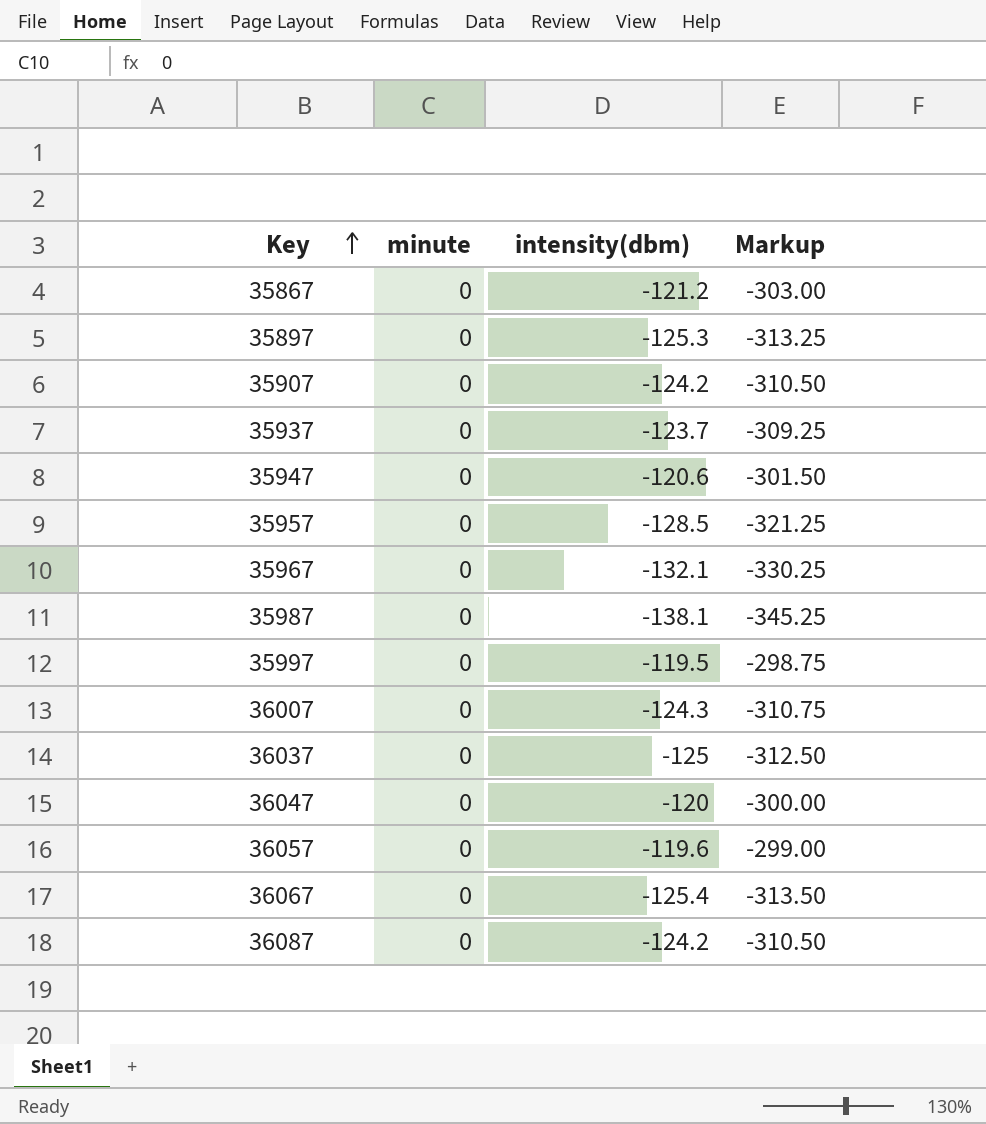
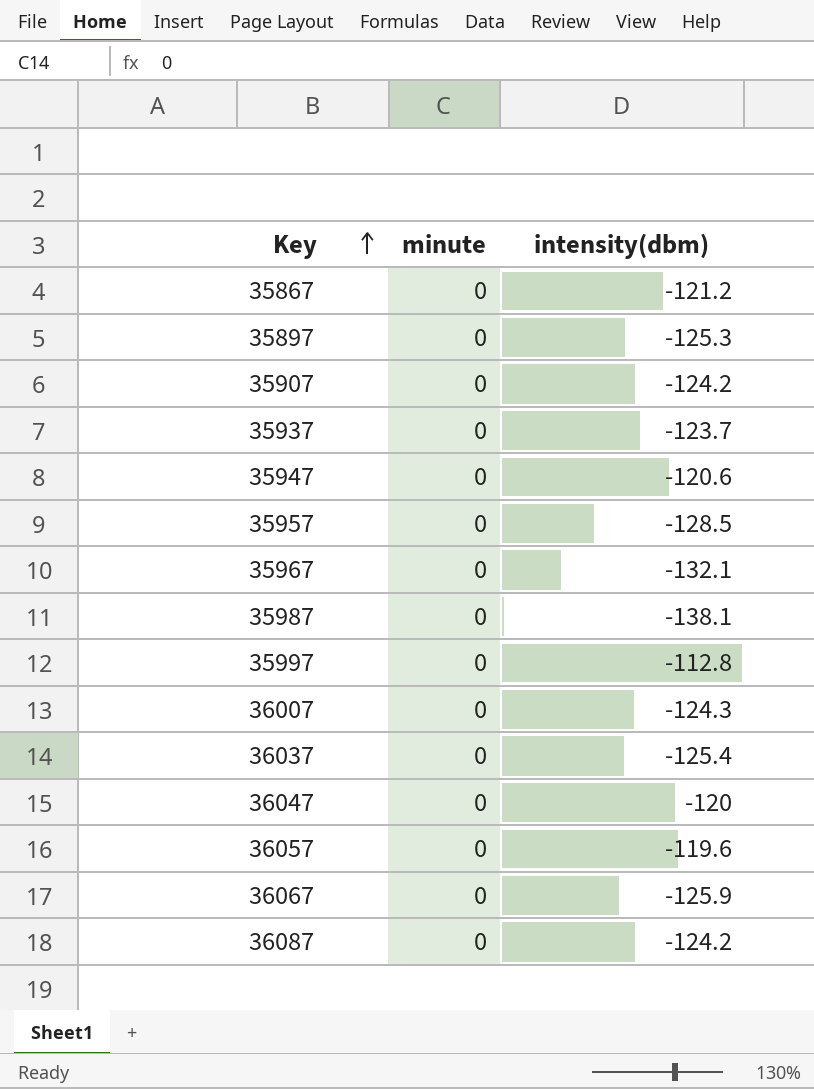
column Markup | formula: [intensity(dbm)] * 2.5 -> none
35997 | intensity(dbm): -119.5 -> -112.8
36037 | intensity(dbm): -125 -> -125.4
36067 | intensity(dbm): -125.4 -> -125.9

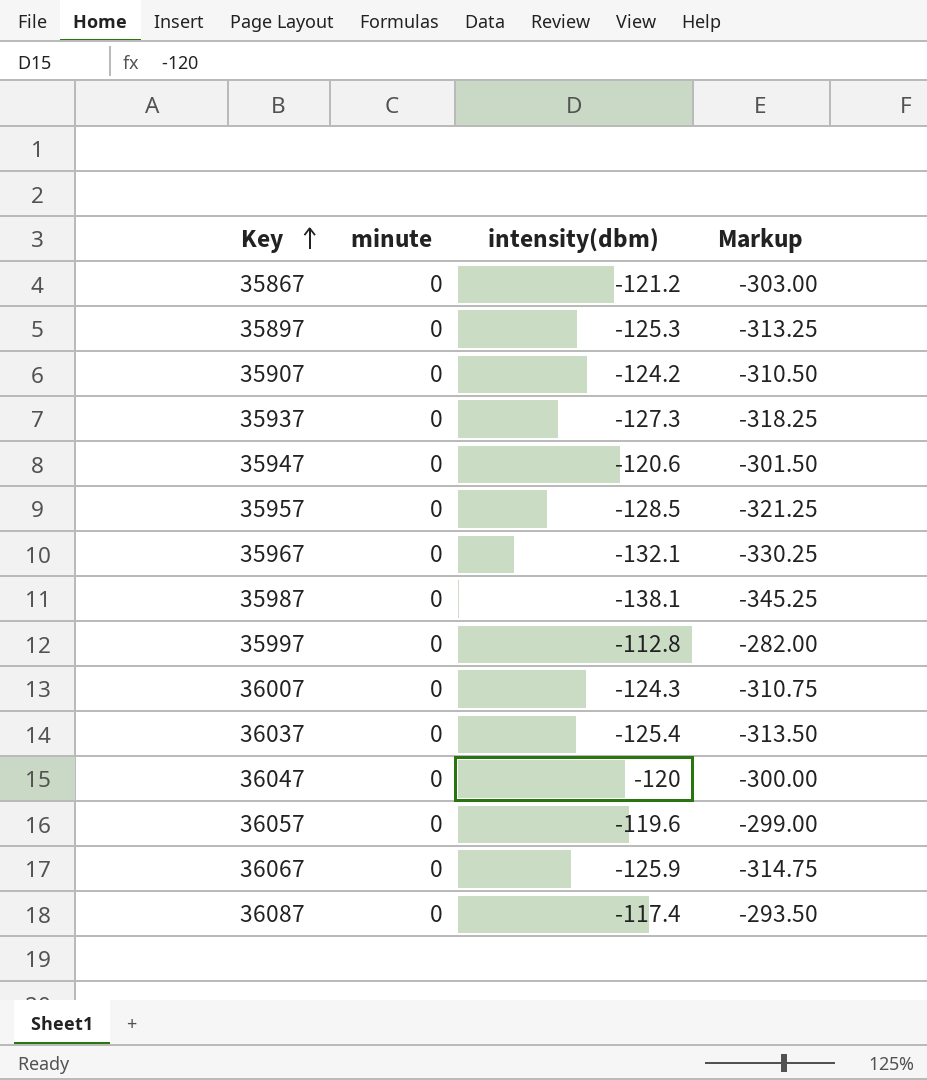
column Markup | formula: none -> [intensity(dbm)] * 2.5
35937 | intensity(dbm): -123.7 -> -127.3
36087 | intensity(dbm): -124.2 -> -117.4

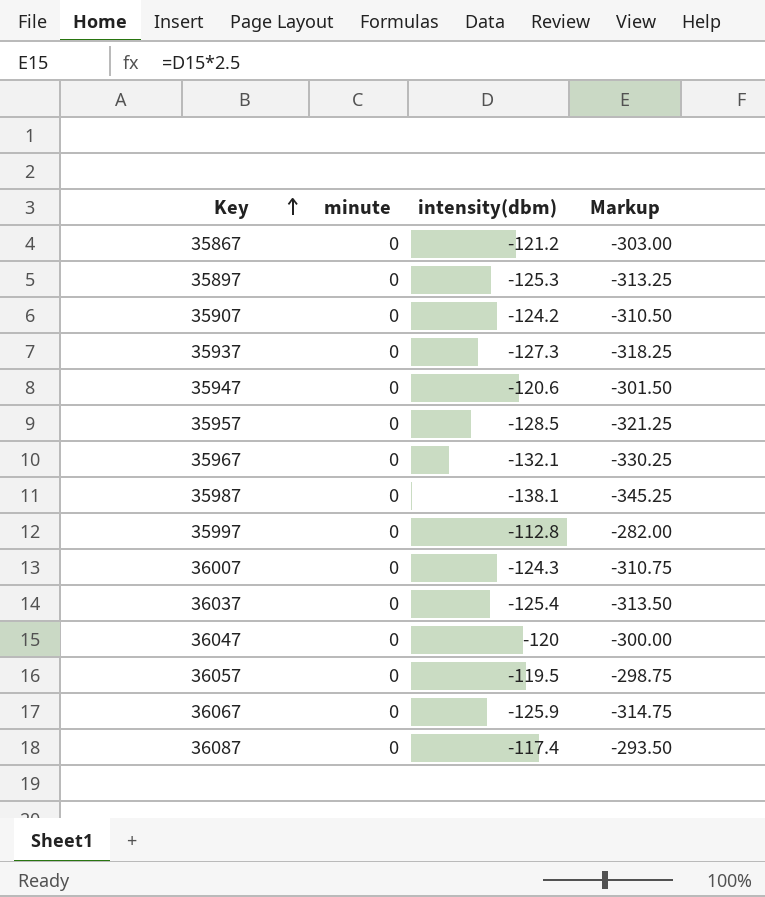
36057 | intensity(dbm): -119.6 -> -119.5
36057 | Markup: -299.00 -> -298.75

